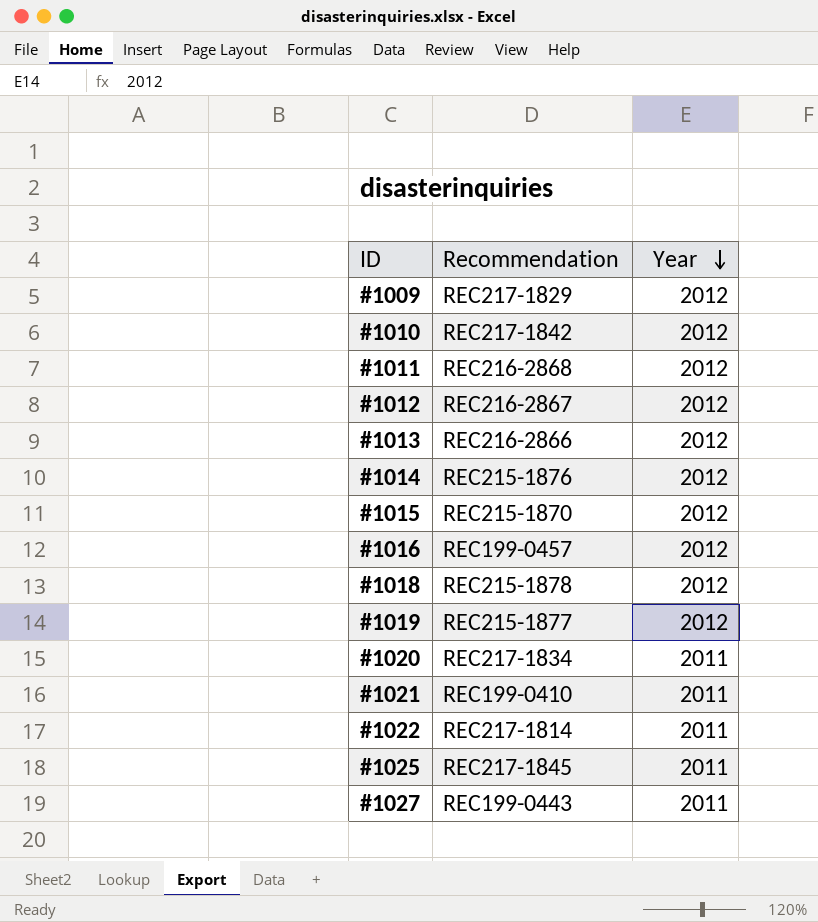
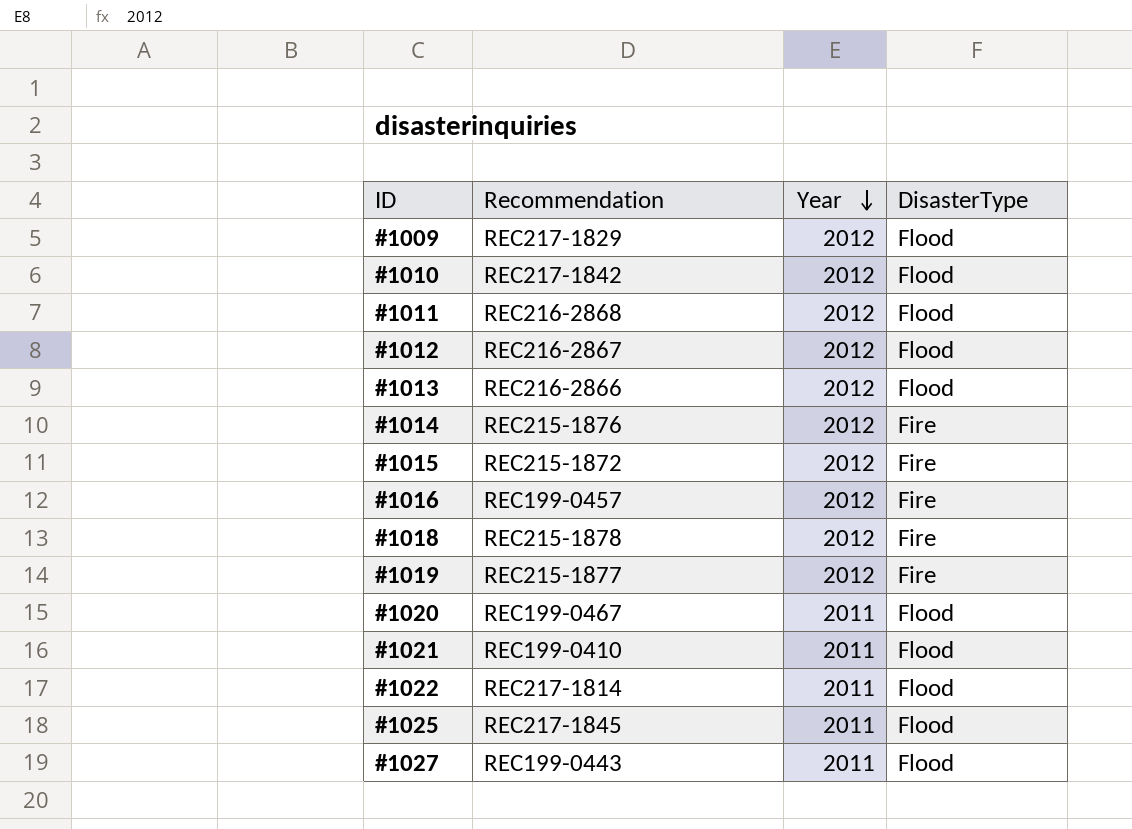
column DisasterType | position: none -> 4
#1015 | Recommendation: REC215-1870 -> REC215-1872
#1020 | Recommendation: REC217-1834 -> REC199-0467

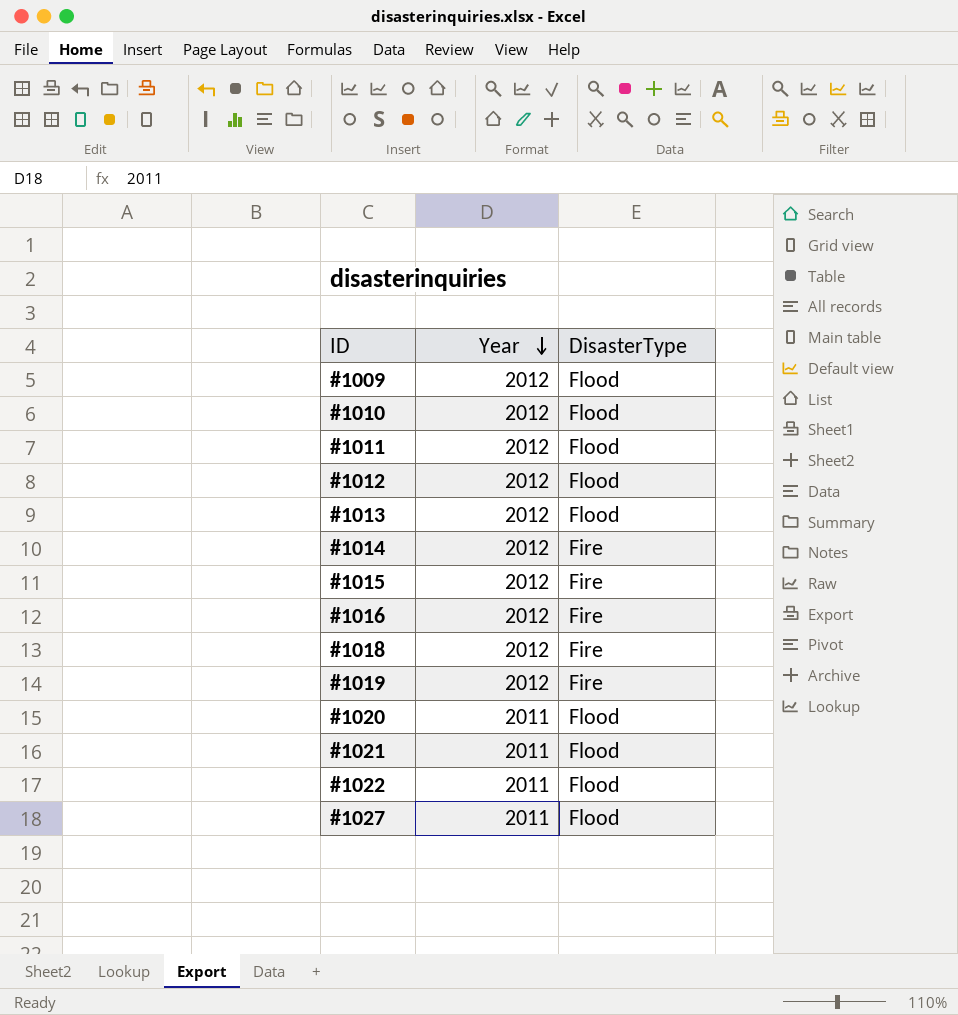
column Recommendation | position: 2 -> none
row #1025: REC217-1845 | 2011 | Flood -> none

